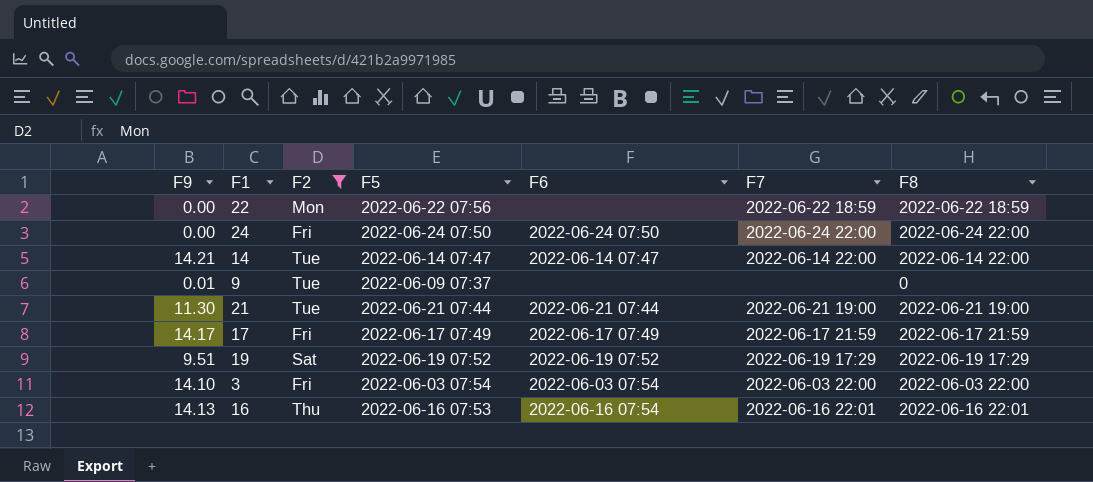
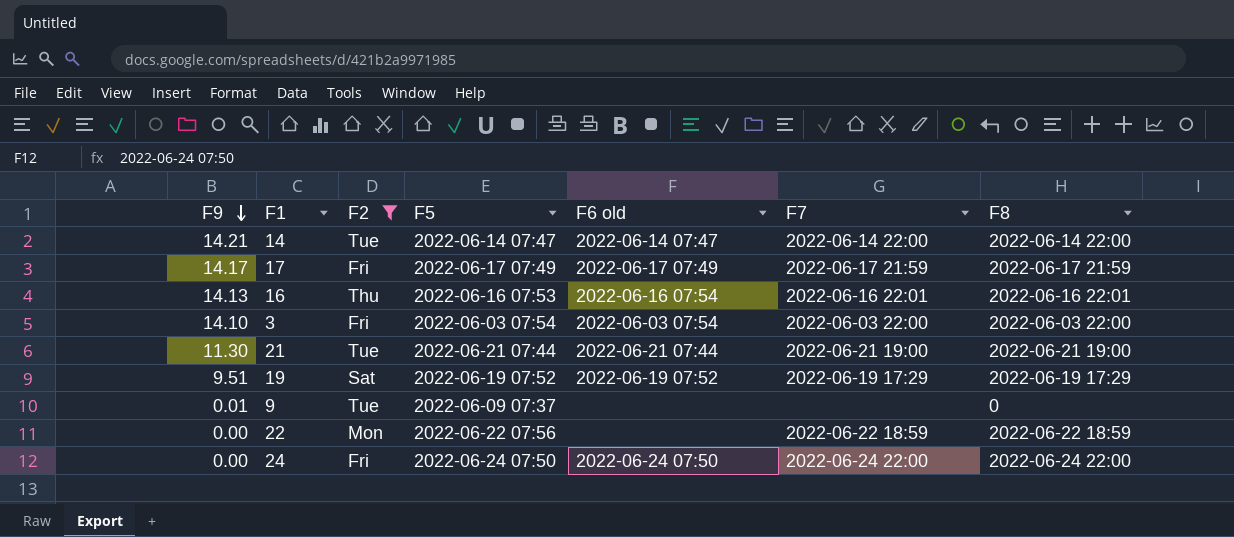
row order: none -> F9 descending
column name: F6 -> F6 old

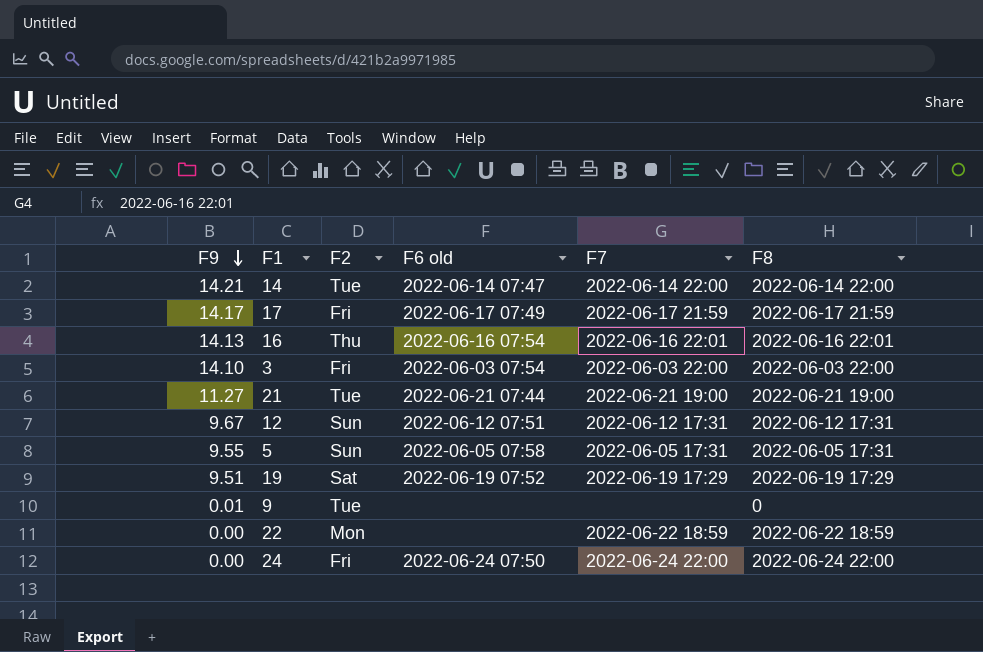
filter: F2 != Sun -> none
column F5 | position: 4 -> none
21 | F9: 11.30 -> 11.27

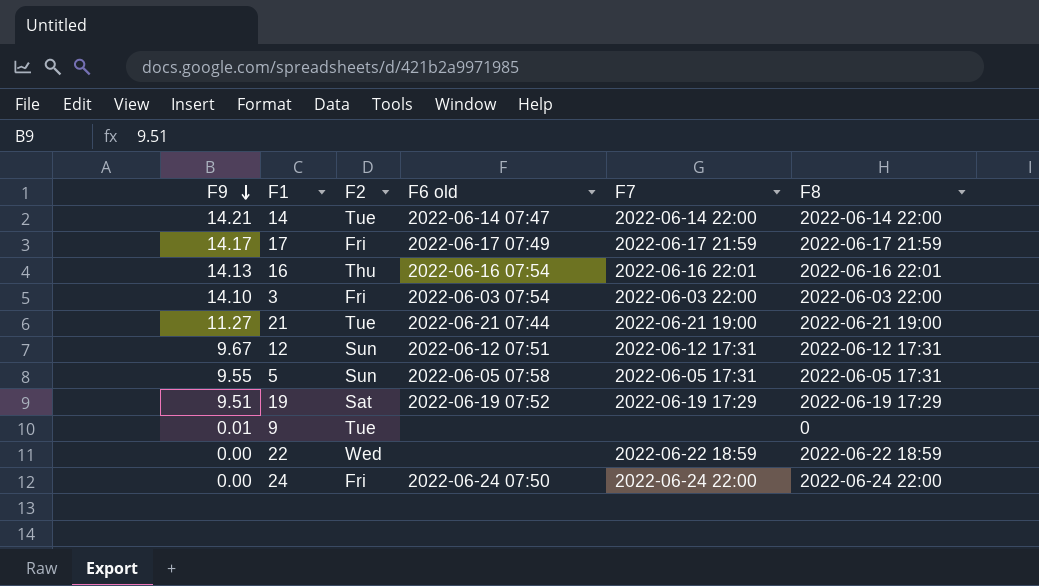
22 | F2: Mon -> Wed

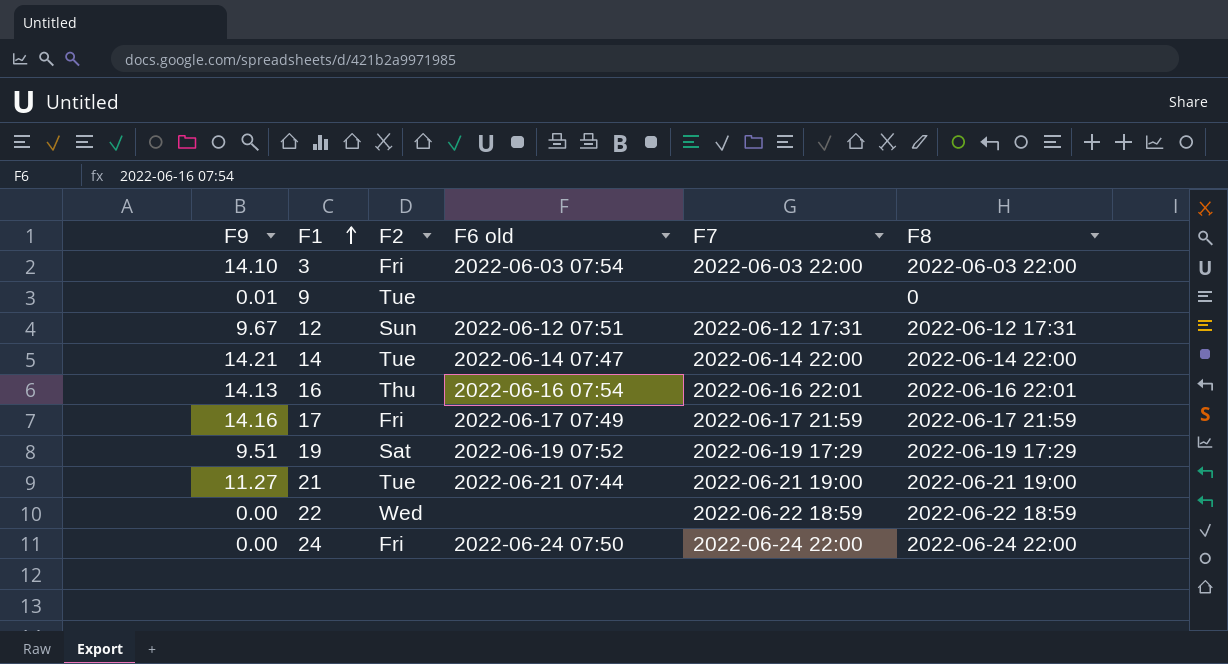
row order: F9 descending -> F1 ascending
row 5: 9.55 | Sun | 2022-06-05 07:58 | 2022-06-05 17:31 | 2022-06-05 17:31 -> none
17 | F9: 14.17 -> 14.16

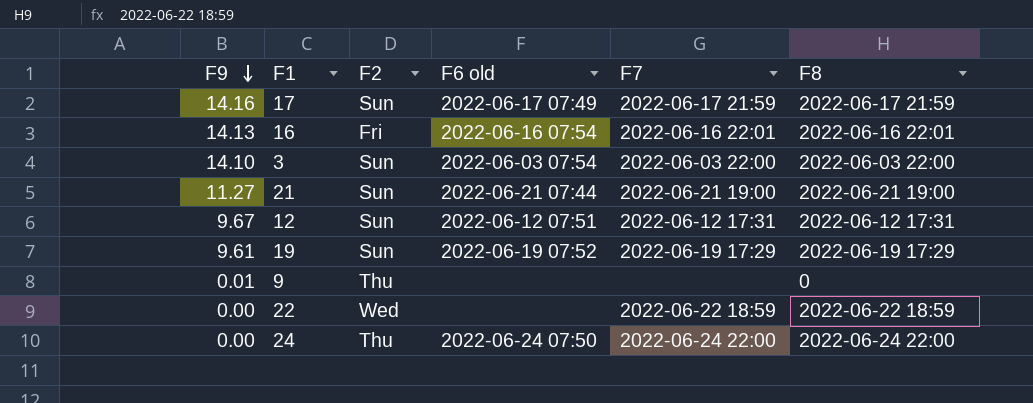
row order: F1 ascending -> F9 descending
row 14: 14.21 | Tue | 2022-06-14 07:47 | 2022-06-14 22:00 | 2022-06-14 22:00 -> none
17 | F2: Fri -> Sun
16 | F2: Thu -> Fri
3 | F2: Fri -> Sun
21 | F2: Tue -> Sun
19 | F9: 9.51 -> 9.61
19 | F2: Sat -> Sun
9 | F2: Tue -> Thu
24 | F2: Fri -> Thu

